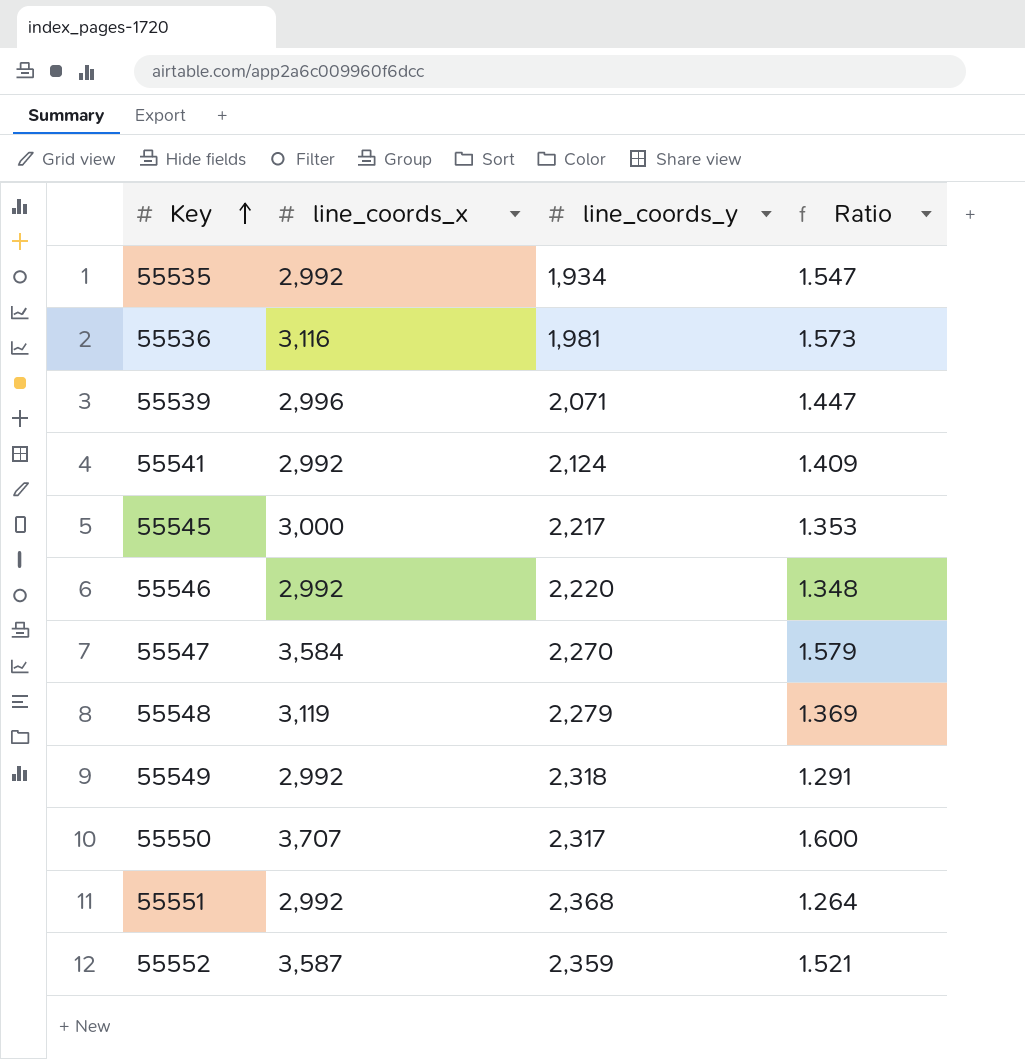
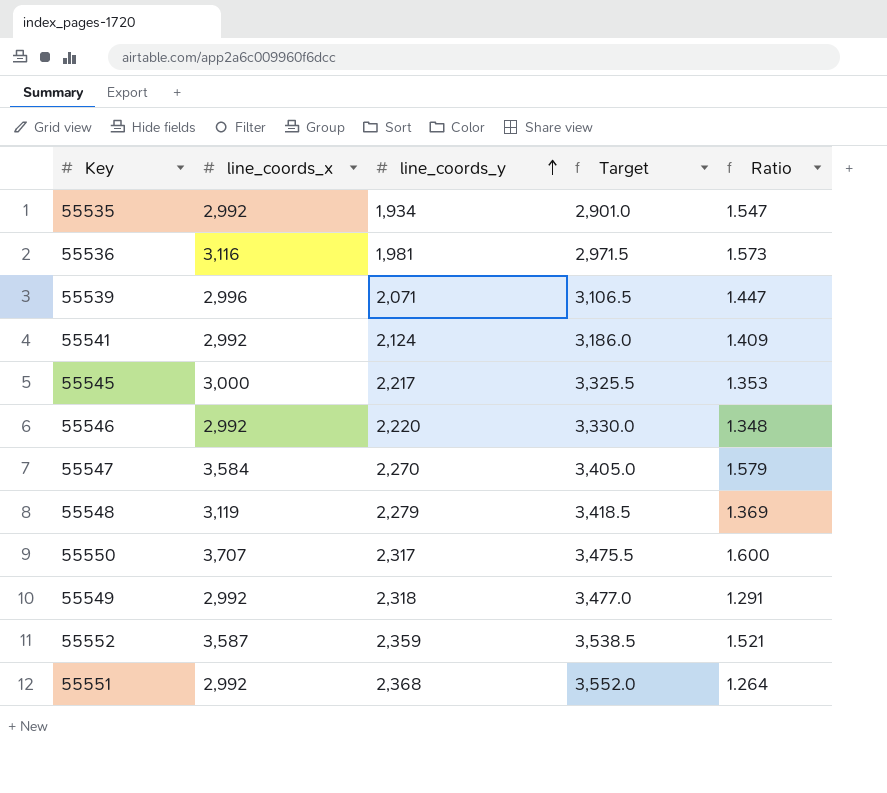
row order: Key ascending -> line_coords_y ascending
column Target | formula: none -> [line_coords_y] * 1.5

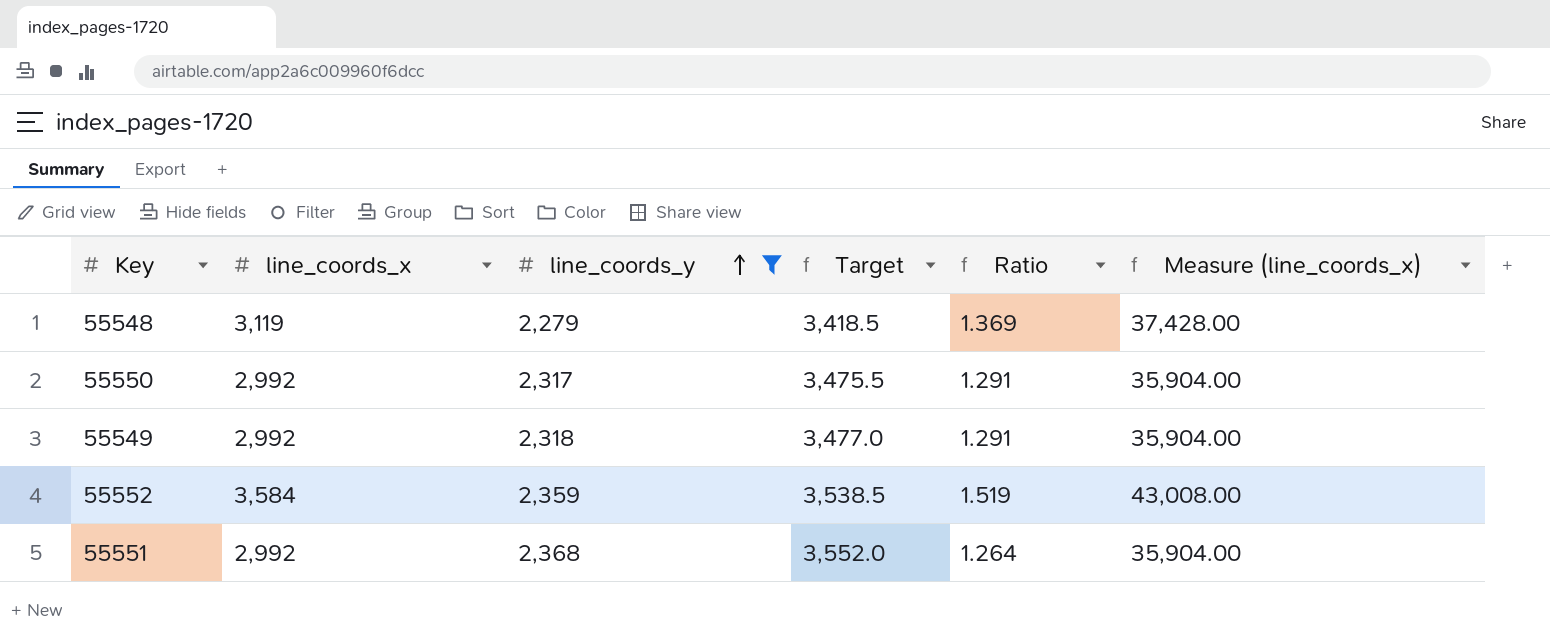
filter: none -> line_coords_y >= 2,279
column Measure (line_coords_x) | formula: none -> [line_coords_x] * 12
55550 | line_coords_x: 3,707 -> 2,992
55550 | Ratio: 1.600 -> 1.291
55552 | line_coords_x: 3,587 -> 3,584
55552 | Ratio: 1.521 -> 1.519

